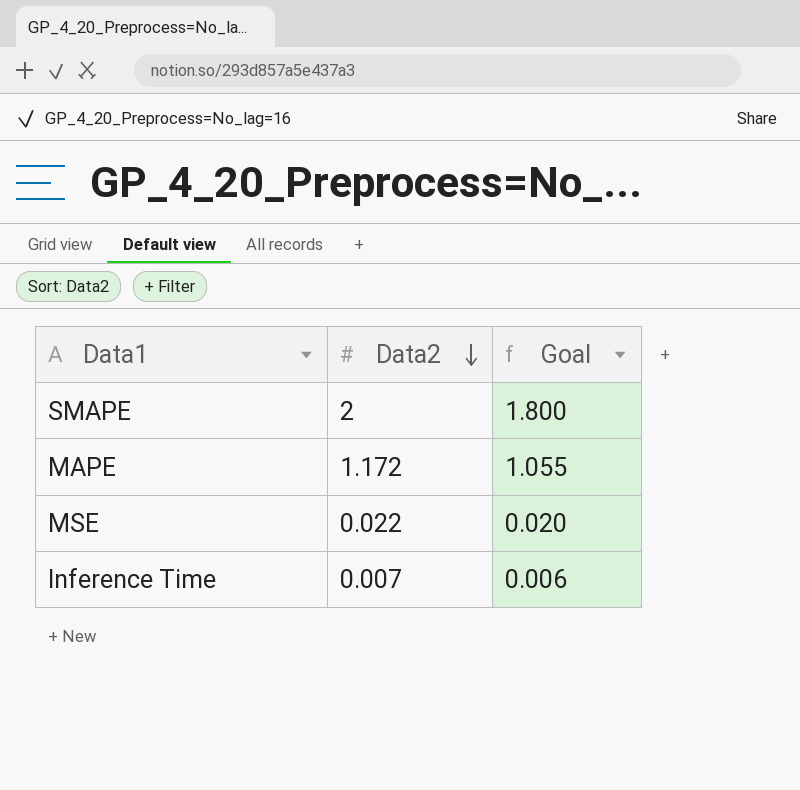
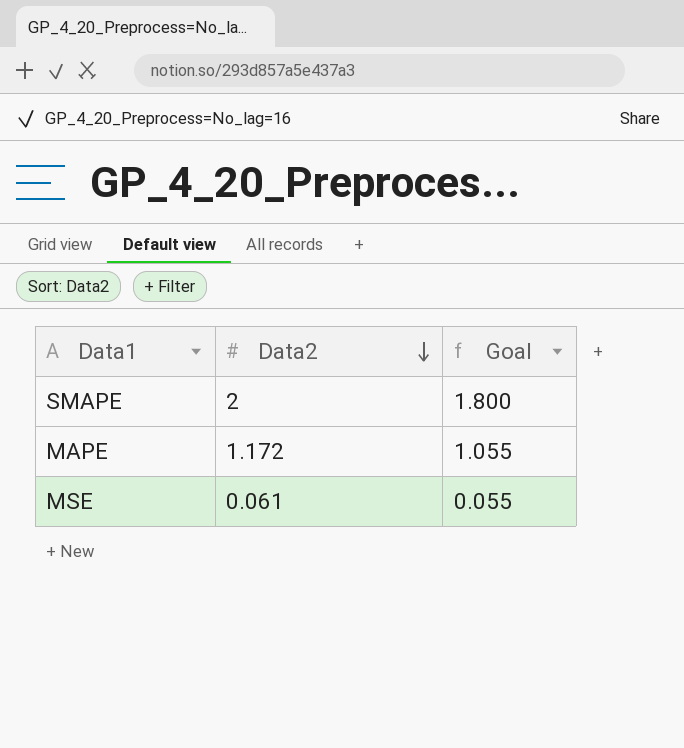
row Inference Time: 0.007 | 0.006 -> none
MSE | Data2: 0.022 -> 0.061
MSE | Goal: 0.020 -> 0.055

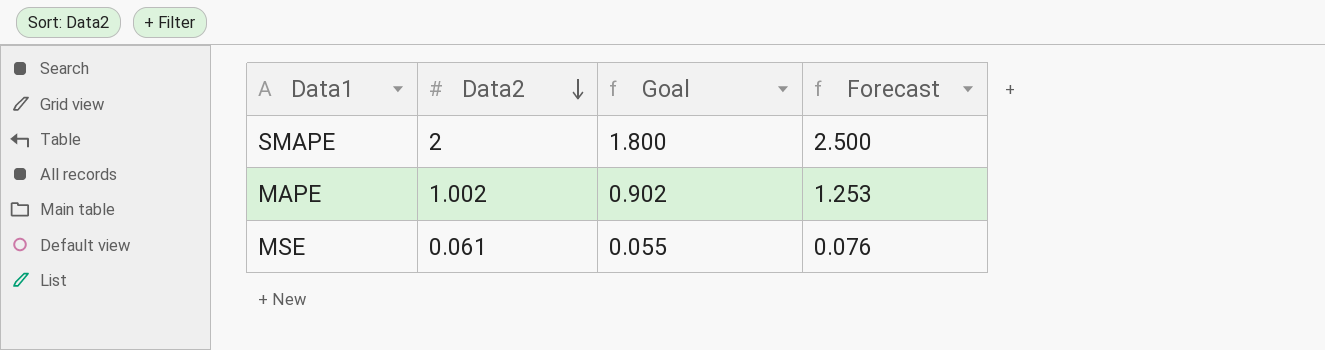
column Forecast | formula: none -> [Data2] * 1.25
MAPE | Data2: 1.172 -> 1.002
MAPE | Goal: 1.055 -> 0.902

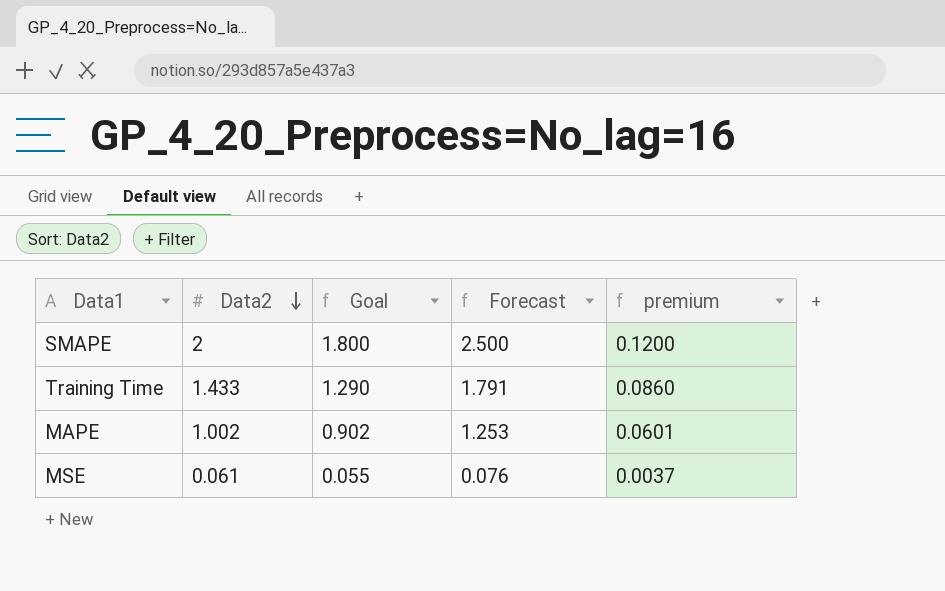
column premium | formula: none -> [Data2] * 0.06
row Training Time: none -> 1.433 | 1.290 | 1.791 | 0.0860

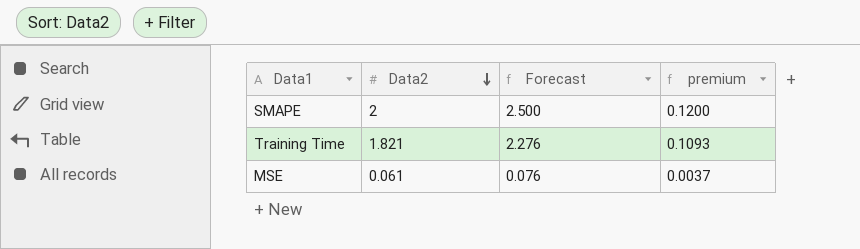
column Goal | formula: [Data2] * 0.9 -> none
row MAPE: 1.002 | 0.902 | 1.253 | 0.0601 -> none
Training Time | Data2: 1.433 -> 1.821
Training Time | Forecast: 1.791 -> 2.276
Training Time | premium: 0.0860 -> 0.1093

